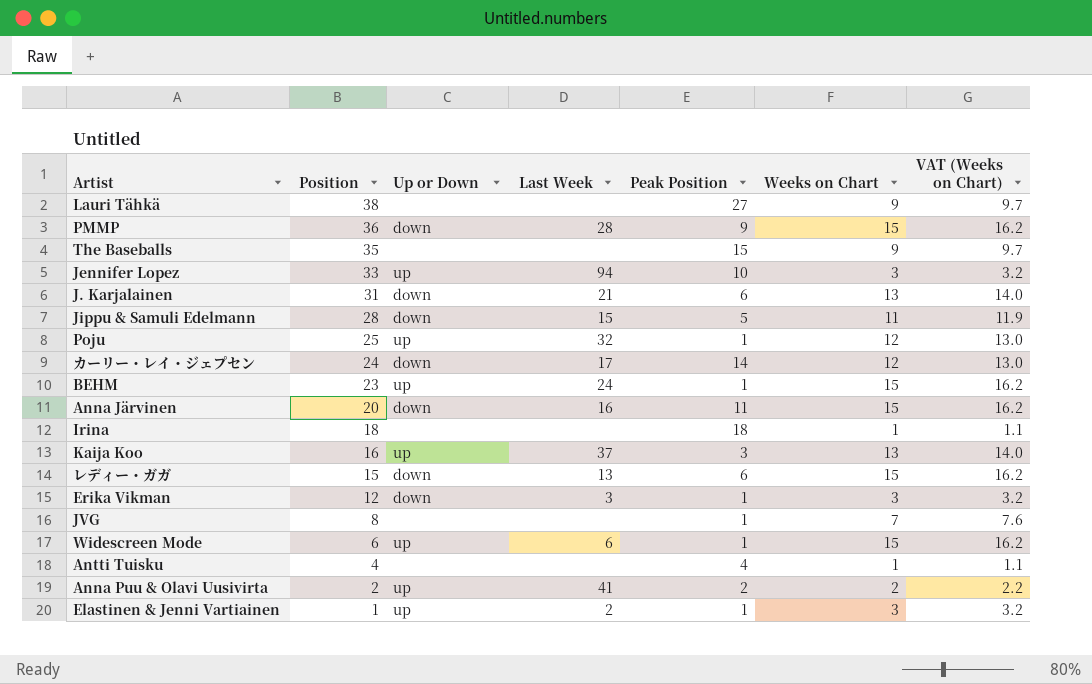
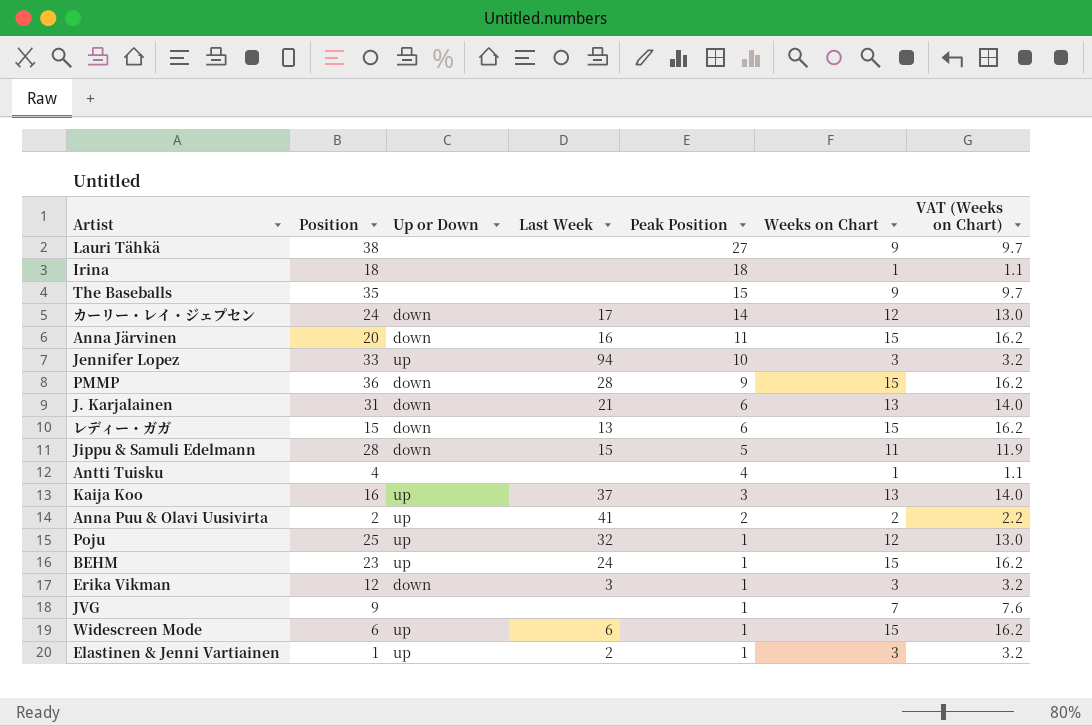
row order: Position descending -> Peak Position descending
JVG | Position: 8 -> 9

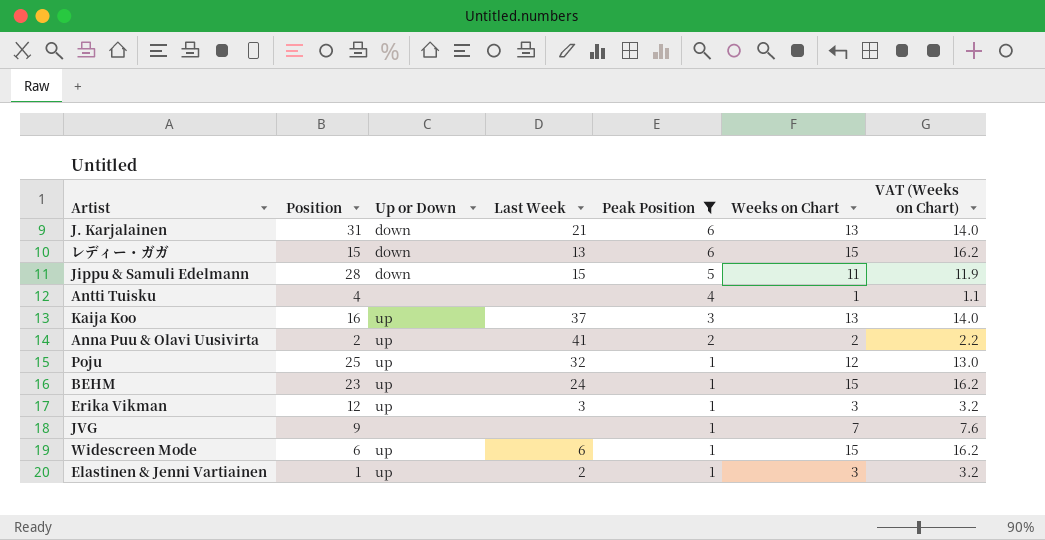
filter: none -> Peak Position <= 6
Erika Vikman | Up or Down: down -> up

